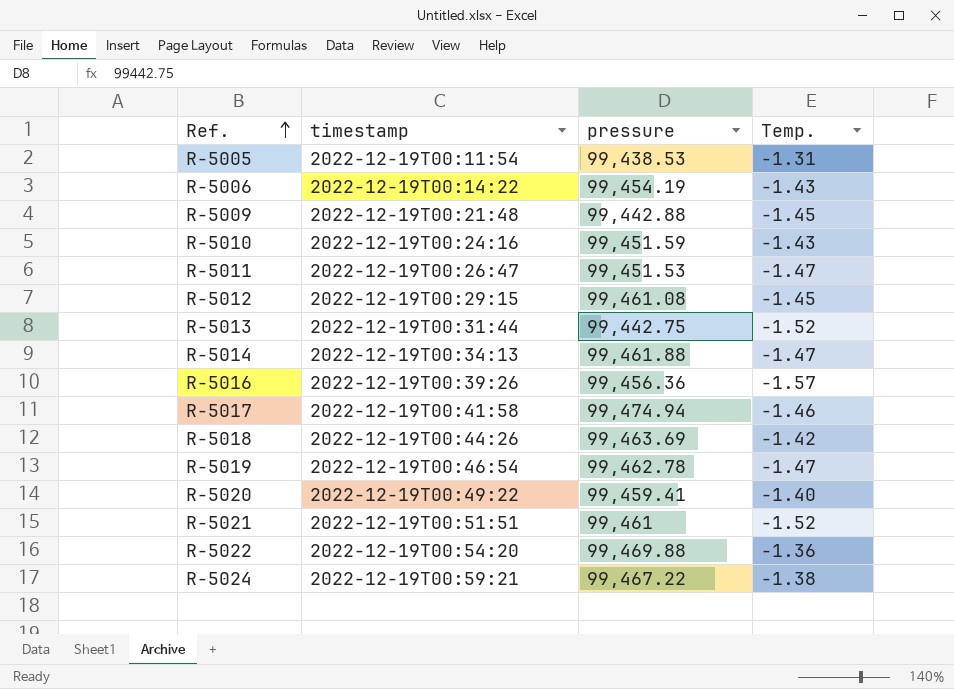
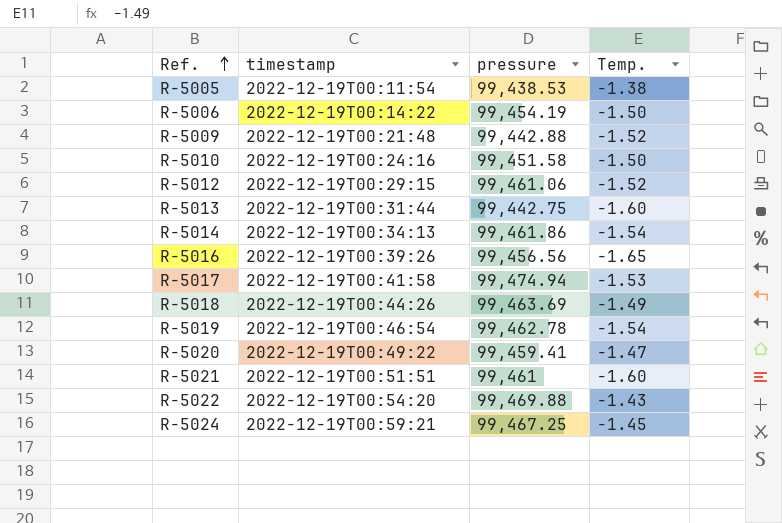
row R-5011: 2022-12-19T00:26:47 | 99,451.53 | -1.47 -> none
R-5005 | Temp.: -1.31 -> -1.38
R-5006 | Temp.: -1.43 -> -1.50
R-5009 | Temp.: -1.45 -> -1.52
R-5010 | pressure: 99,451.59 -> 99,451.58
R-5010 | Temp.: -1.43 -> -1.50
R-5012 | pressure: 99,461.08 -> 99,461.06
R-5012 | Temp.: -1.45 -> -1.52
R-5013 | Temp.: -1.52 -> -1.60
R-5014 | pressure: 99,461.88 -> 99,461.86
R-5014 | Temp.: -1.47 -> -1.54
R-5016 | pressure: 99,456.36 -> 99,456.56
R-5016 | Temp.: -1.57 -> -1.65
R-5017 | Temp.: -1.46 -> -1.53
R-5018 | Temp.: -1.42 -> -1.49
R-5019 | Temp.: -1.47 -> -1.54
R-5020 | Temp.: -1.40 -> -1.47
R-5021 | Temp.: -1.52 -> -1.60
R-5022 | Temp.: -1.36 -> -1.43
R-5024 | pressure: 99,467.22 -> 99,467.25
R-5024 | Temp.: -1.38 -> -1.45

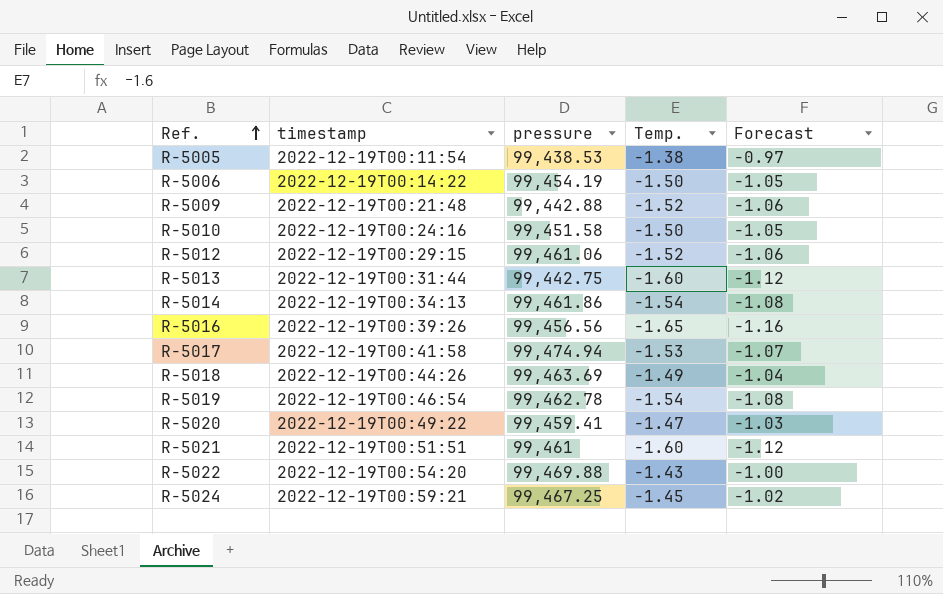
column Forecast | formula: none -> [Temp.] * 0.7

